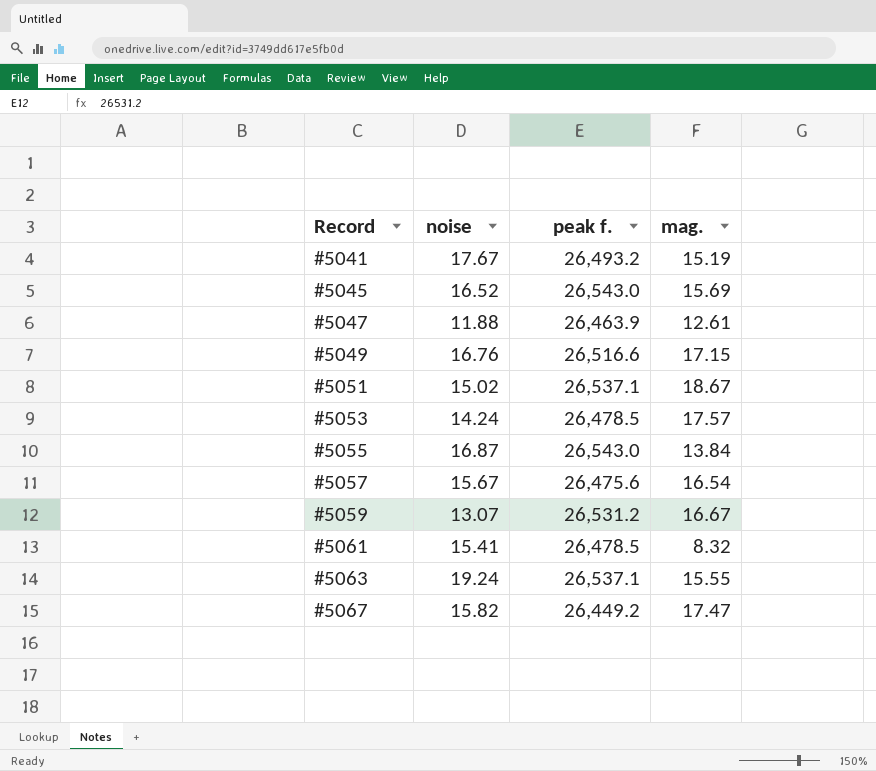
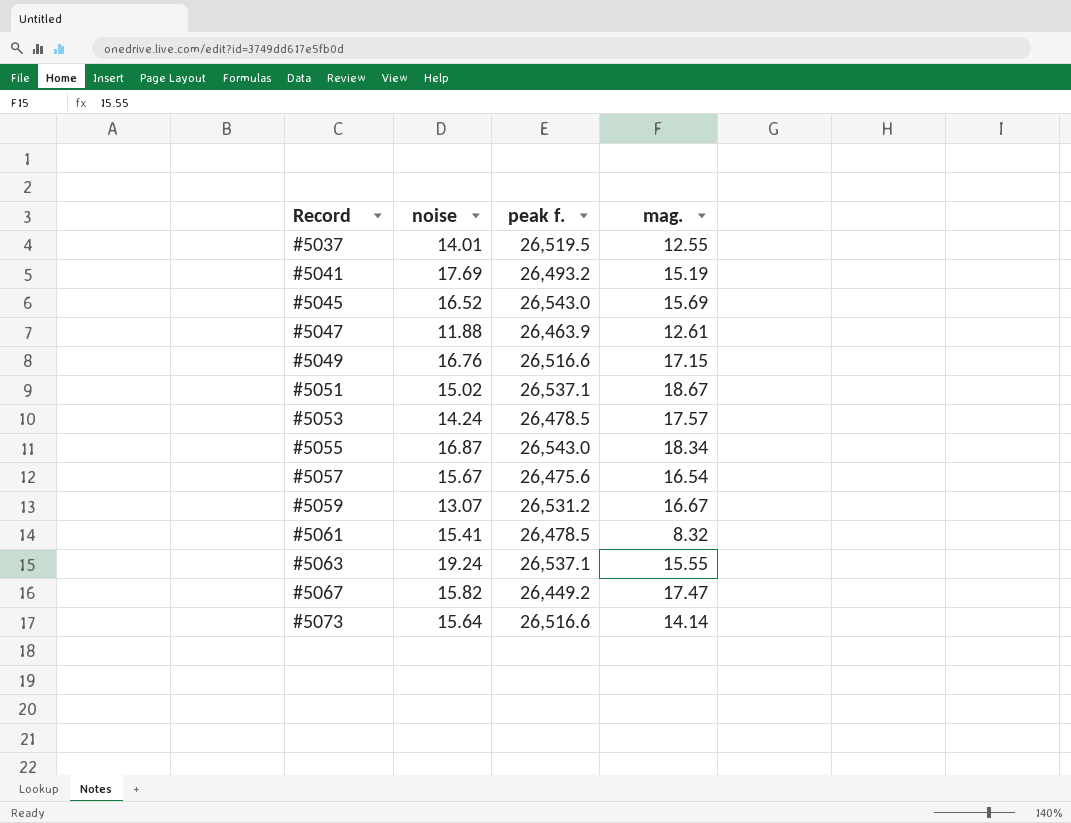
row #5037: none -> 14.01 | 26,519.5 | 12.55
#5041 | noise: 17.67 -> 17.69
#5055 | mag.: 13.84 -> 18.34
row #5073: none -> 15.64 | 26,516.6 | 14.14

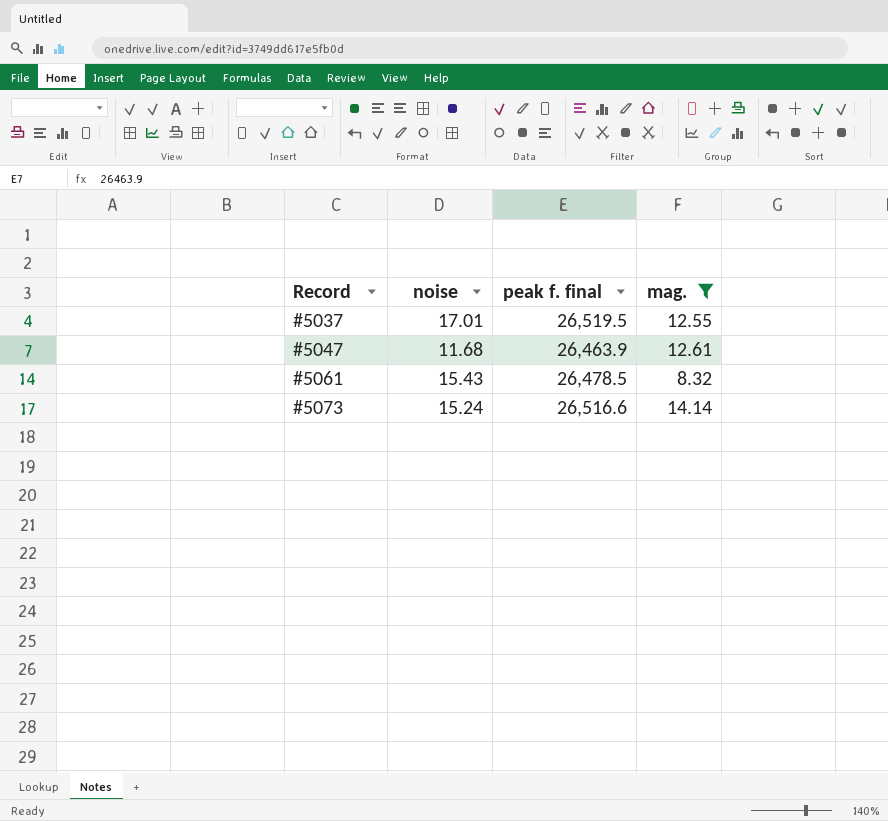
filter: none -> mag. <= 14.14
column name: peak f. -> peak f. final
#5037 | noise: 14.01 -> 17.01
#5047 | noise: 11.88 -> 11.68
#5061 | noise: 15.41 -> 15.43
#5073 | noise: 15.64 -> 15.24

